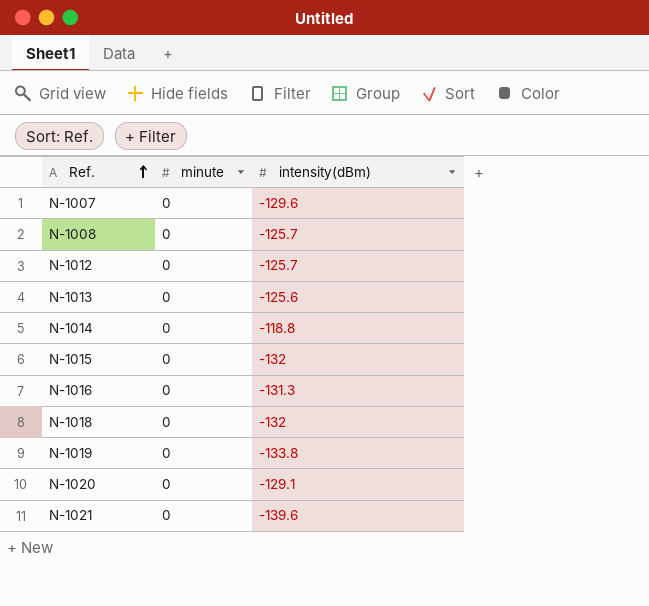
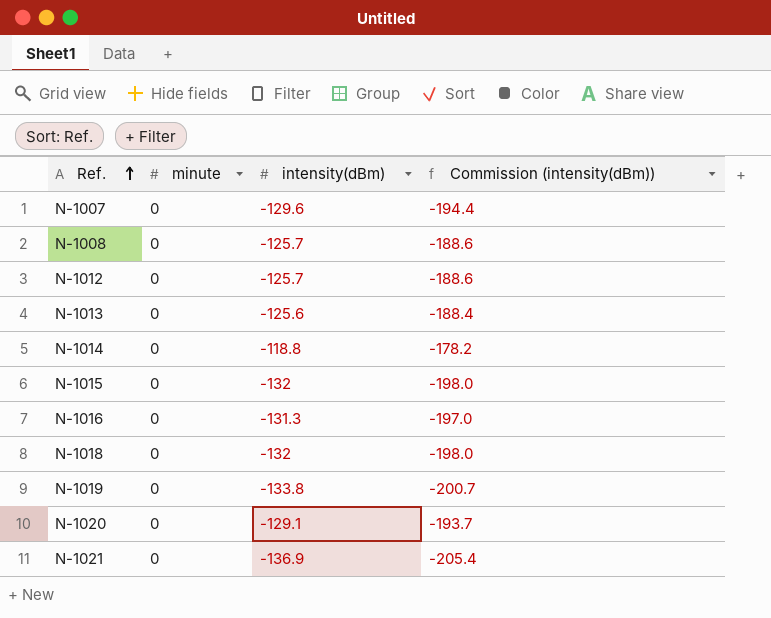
column Commission (intensity(dBm)) | formula: none -> [intensity(dBm)] * 1.5
N-1021 | intensity(dBm): -139.6 -> -136.9

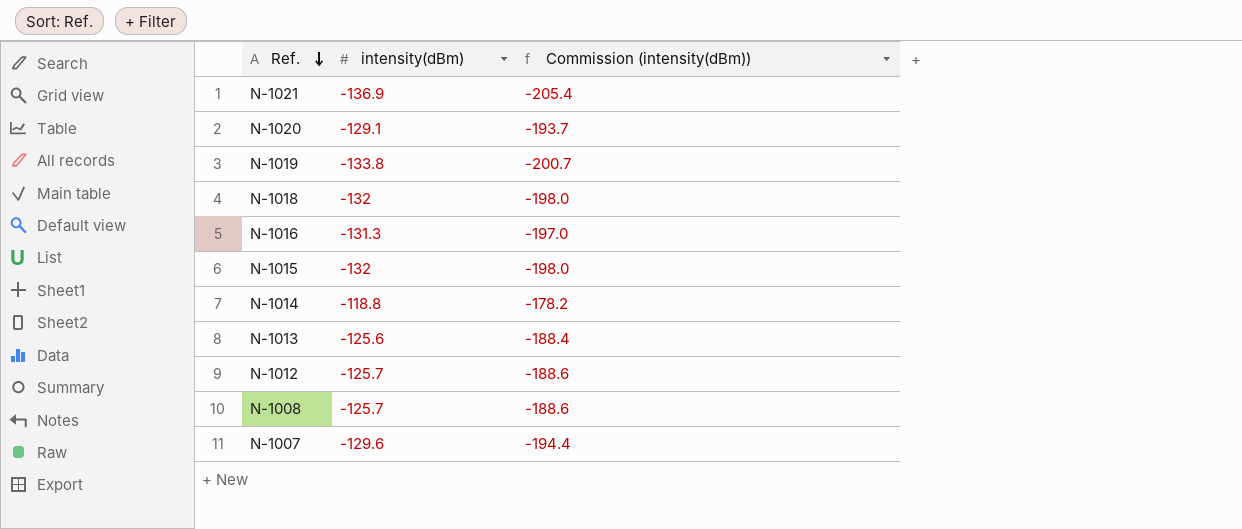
row order: Ref. ascending -> Ref. descending
column minute | position: 2 -> none

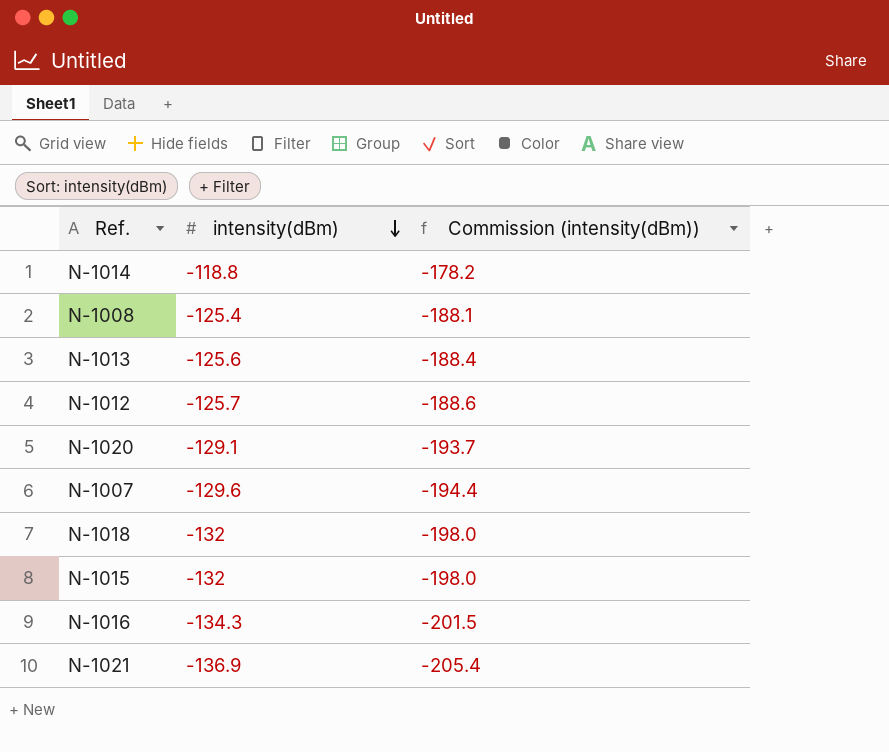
row order: Ref. descending -> intensity(dBm) descending
row N-1019: -133.8 | -200.7 -> none
N-1008 | intensity(dBm): -125.7 -> -125.4
N-1008 | Commission (intensity(dBm)): -188.6 -> -188.1
N-1016 | intensity(dBm): -131.3 -> -134.3
N-1016 | Commission (intensity(dBm)): -197.0 -> -201.5

